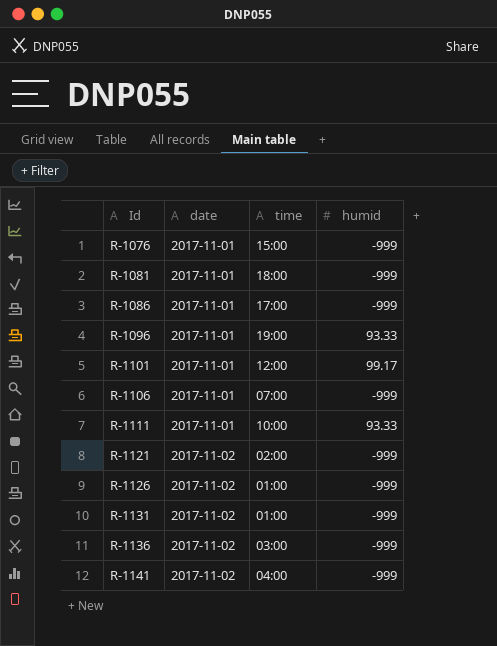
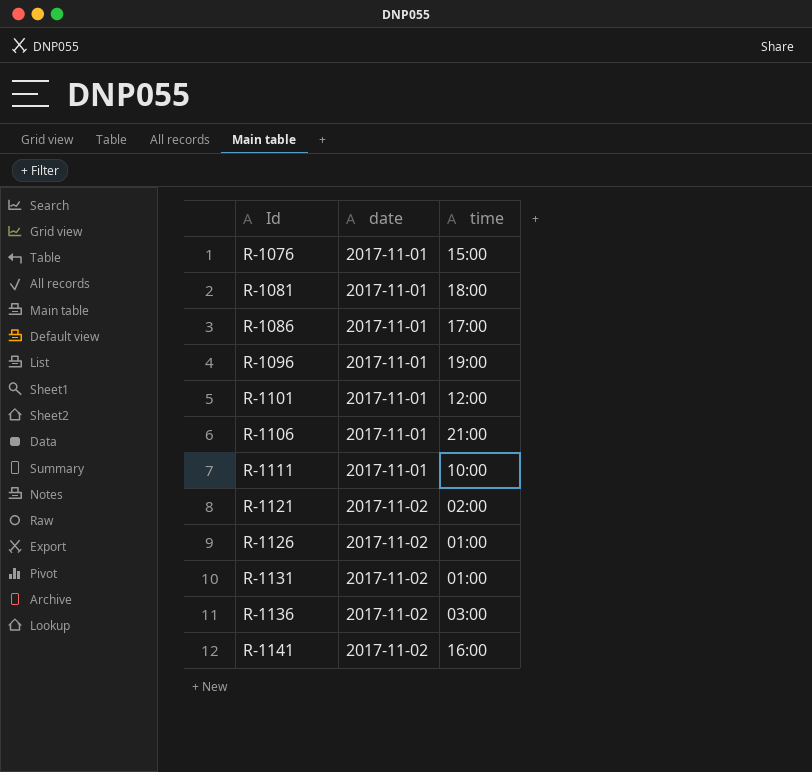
column humid | position: 4 -> none
R-1106 | time: 07:00 -> 21:00
R-1141 | time: 04:00 -> 16:00

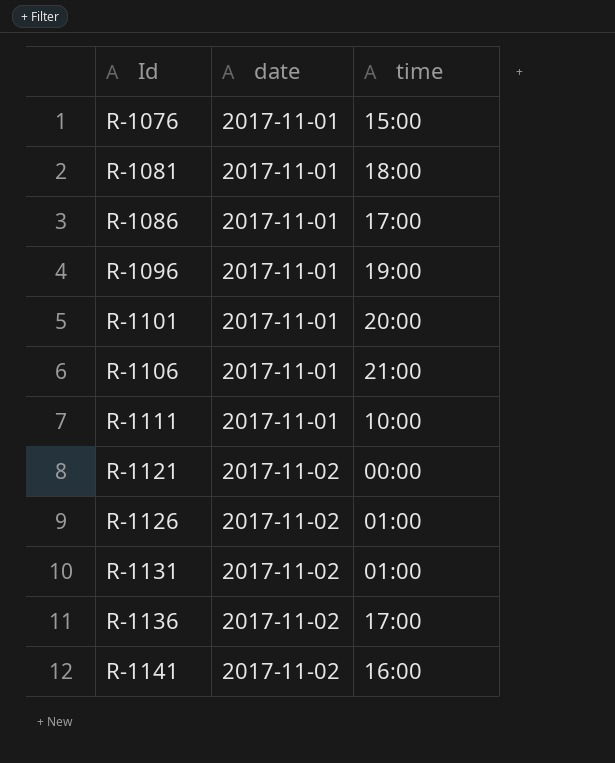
R-1101 | time: 12:00 -> 20:00
R-1121 | time: 02:00 -> 00:00
R-1136 | time: 03:00 -> 17:00

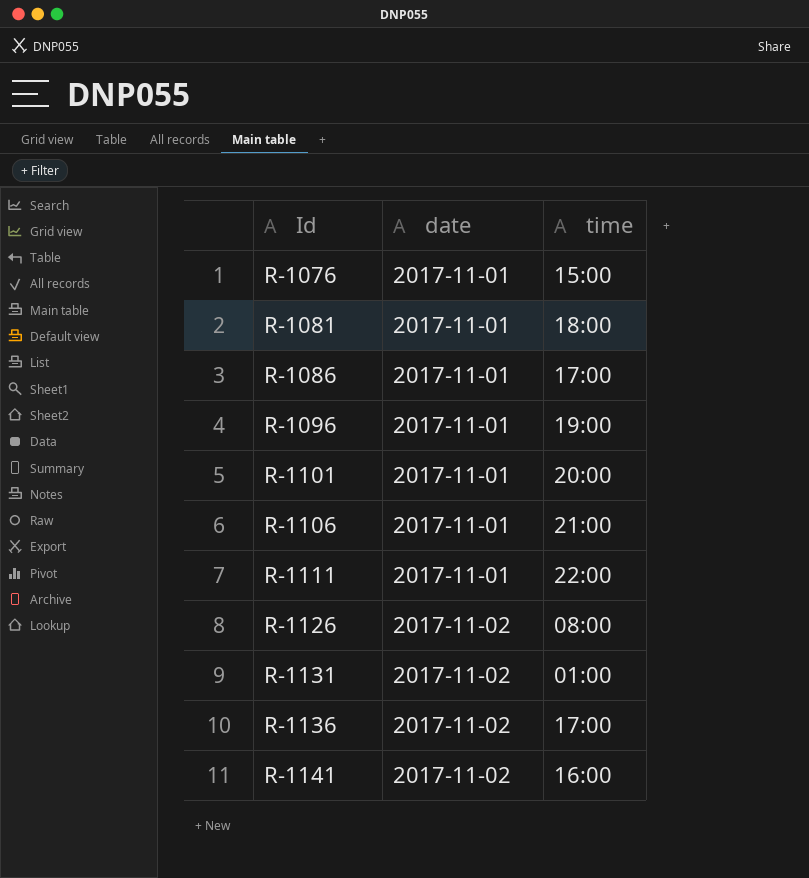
row R-1121: 2017-11-02 | 00:00 -> none
R-1111 | time: 10:00 -> 22:00
R-1126 | time: 01:00 -> 08:00

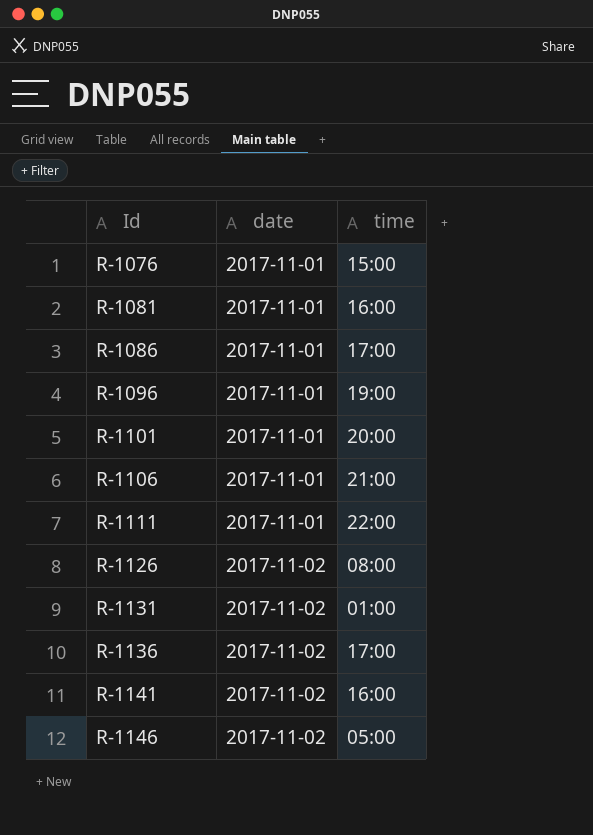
R-1081 | time: 18:00 -> 16:00
row R-1146: none -> 2017-11-02 | 05:00

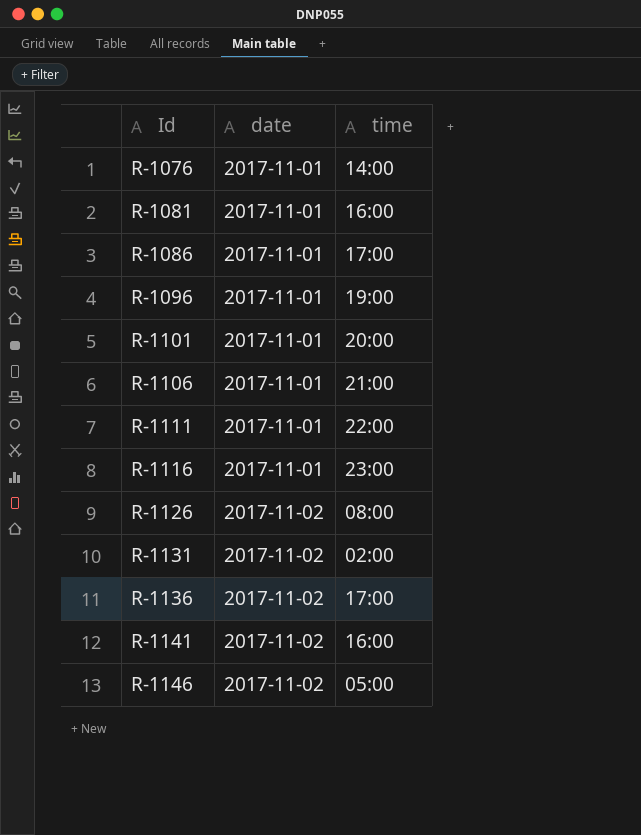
R-1076 | time: 15:00 -> 14:00
row R-1116: none -> 2017-11-01 | 23:00
R-1131 | time: 01:00 -> 02:00

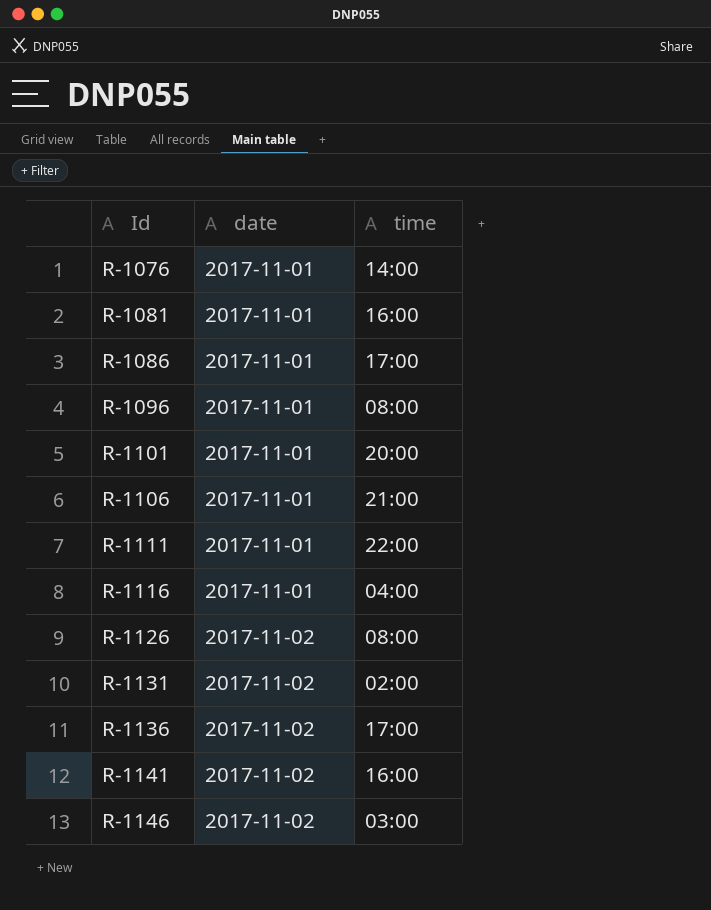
R-1096 | time: 19:00 -> 08:00
R-1116 | time: 23:00 -> 04:00
R-1146 | time: 05:00 -> 03:00

